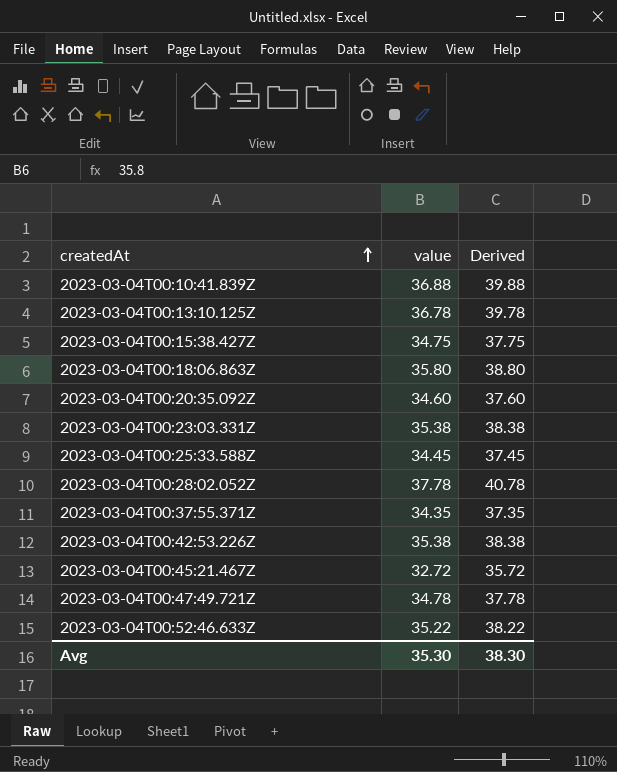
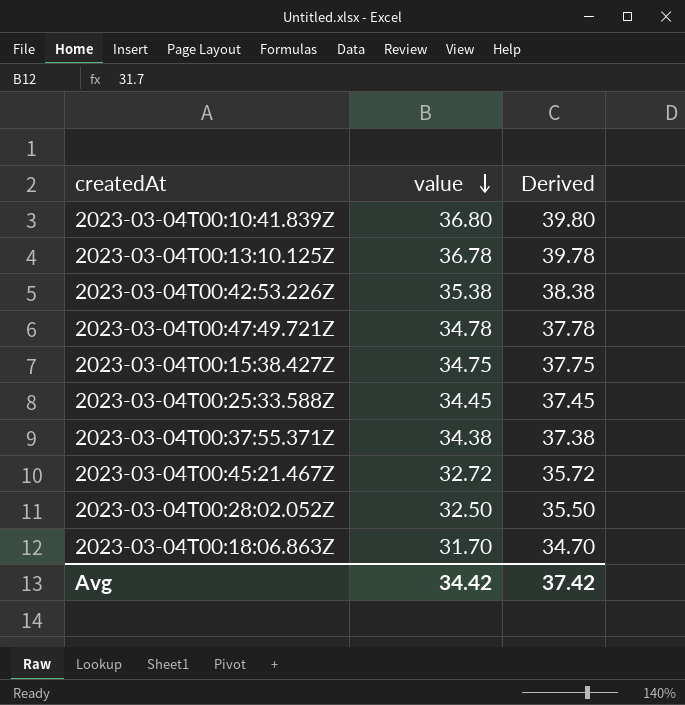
row order: createdAt ascending -> value descending
row 2023-03-04T00:20:35.092Z: 34.60 | 37.60 -> none
row 2023-03-04T00:23:03.331Z: 35.38 | 38.38 -> none
row 2023-03-04T00:52:46.633Z: 35.22 | 38.22 -> none
2023-03-04T00:10:41.839Z | value: 36.88 -> 36.80
2023-03-04T00:10:41.839Z | Derived: 39.88 -> 39.80
2023-03-04T00:37:55.371Z | value: 34.35 -> 34.38
2023-03-04T00:37:55.371Z | Derived: 37.35 -> 37.38
2023-03-04T00:28:02.052Z | value: 37.78 -> 32.50
2023-03-04T00:28:02.052Z | Derived: 40.78 -> 35.50
2023-03-04T00:18:06.863Z | value: 35.80 -> 31.70
2023-03-04T00:18:06.863Z | Derived: 38.80 -> 34.70
Avg | value: 35.30 -> 34.42
Avg | Derived: 38.30 -> 37.42

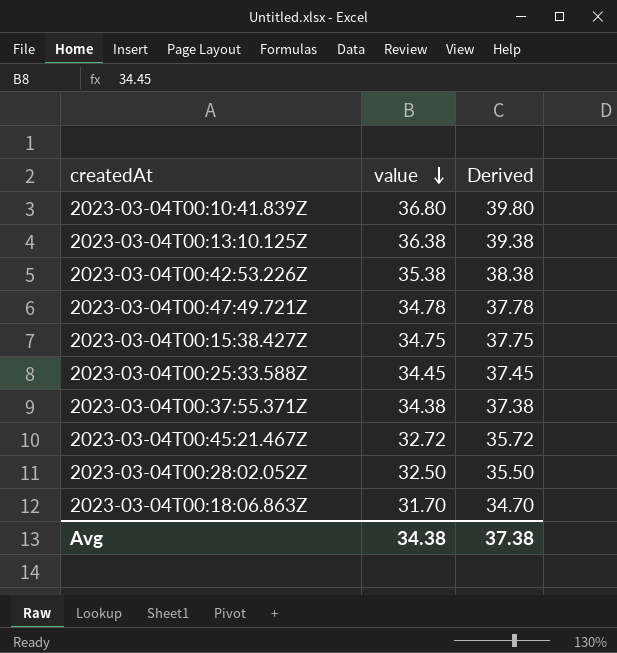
2023-03-04T00:13:10.125Z | value: 36.78 -> 36.38
2023-03-04T00:13:10.125Z | Derived: 39.78 -> 39.38
Avg | value: 34.42 -> 34.38
Avg | Derived: 37.42 -> 37.38

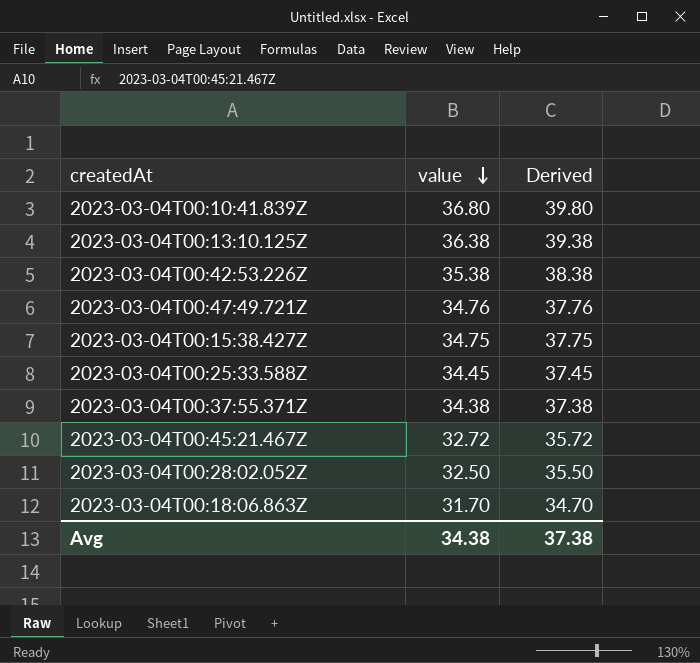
2023-03-04T00:47:49.721Z | value: 34.78 -> 34.76
2023-03-04T00:47:49.721Z | Derived: 37.78 -> 37.76

